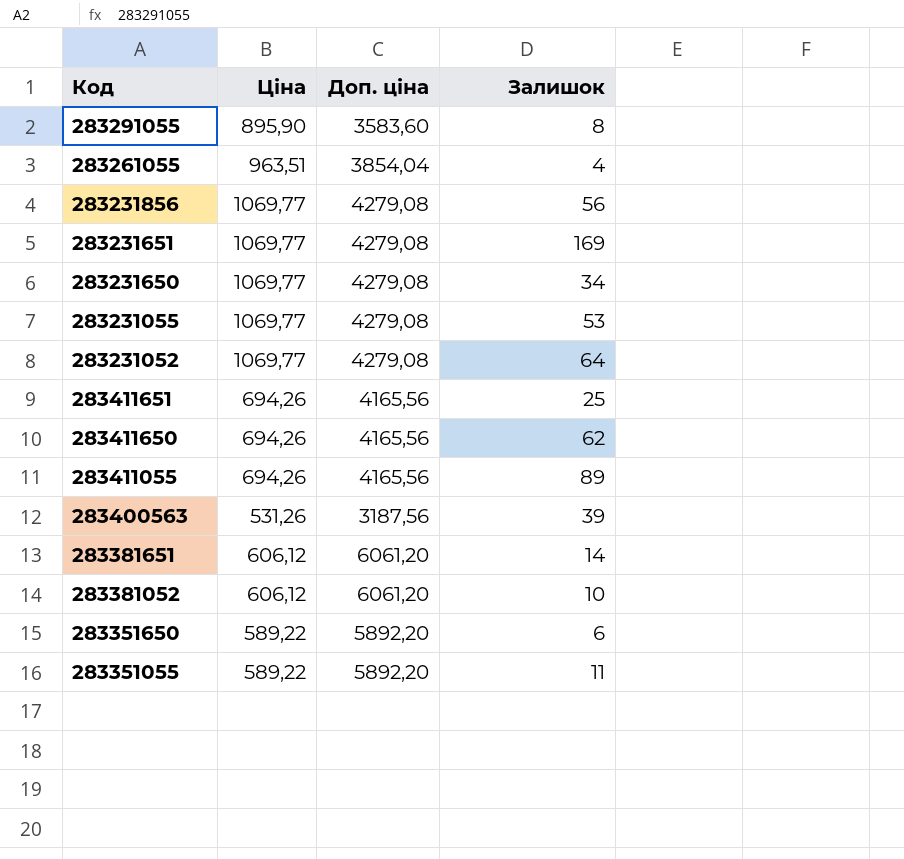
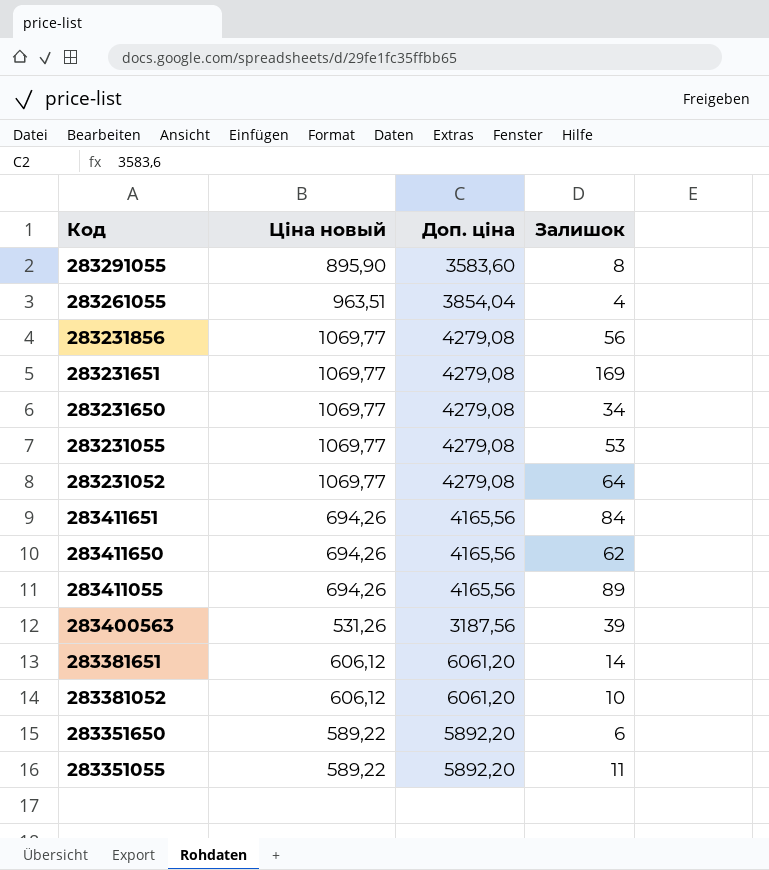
column name: Ціна -> Ціна новый
283411651 | Залишок: 25 -> 84

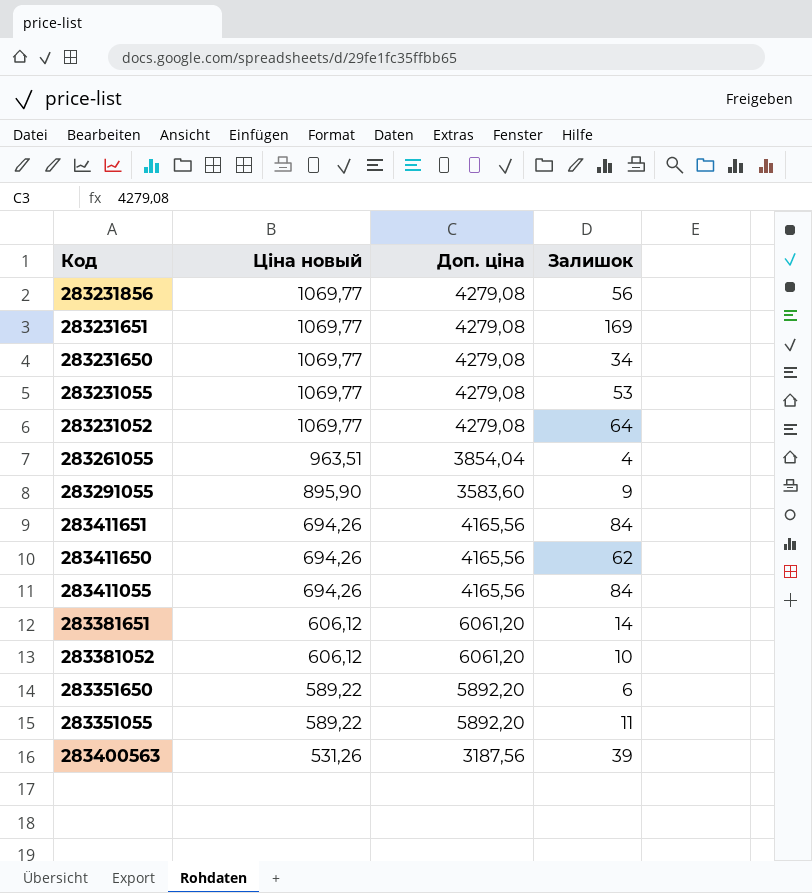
row order: none -> Ціна новый descending
283291055 | Залишок: 8 -> 9
283411055 | Залишок: 89 -> 84

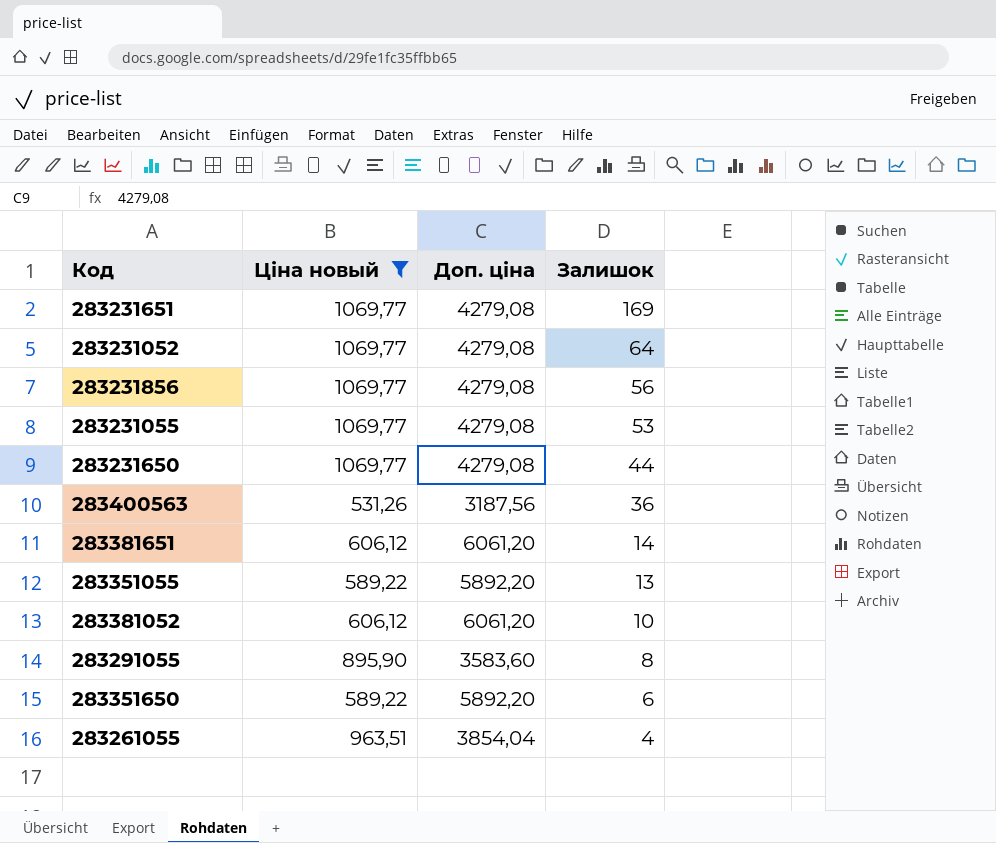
filter: none -> Ціна новый != 694,26
row order: Ціна новый descending -> Залишок descending
283231650 | Залишок: 34 -> 44
283400563 | Залишок: 39 -> 36
283351055 | Залишок: 11 -> 13
283291055 | Залишок: 9 -> 8

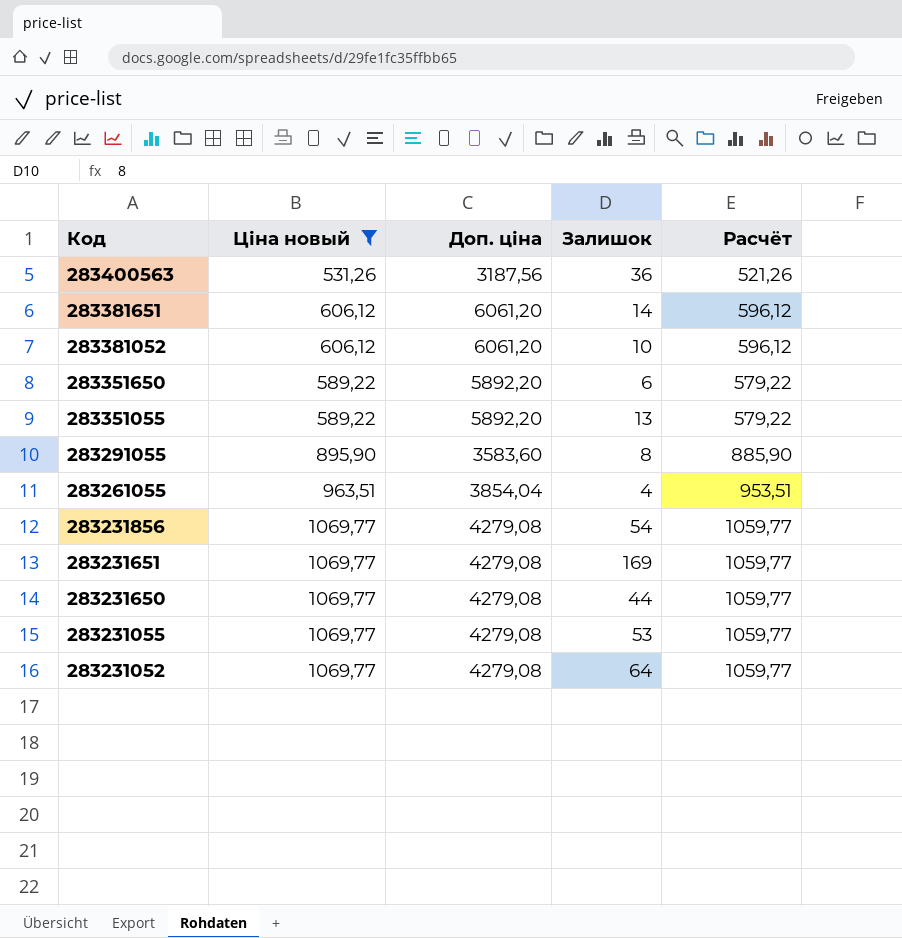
row order: Залишок descending -> Код descending
column Расчёт | formula: none -> [Ціна новый] - 10
283231856 | Залишок: 56 -> 54

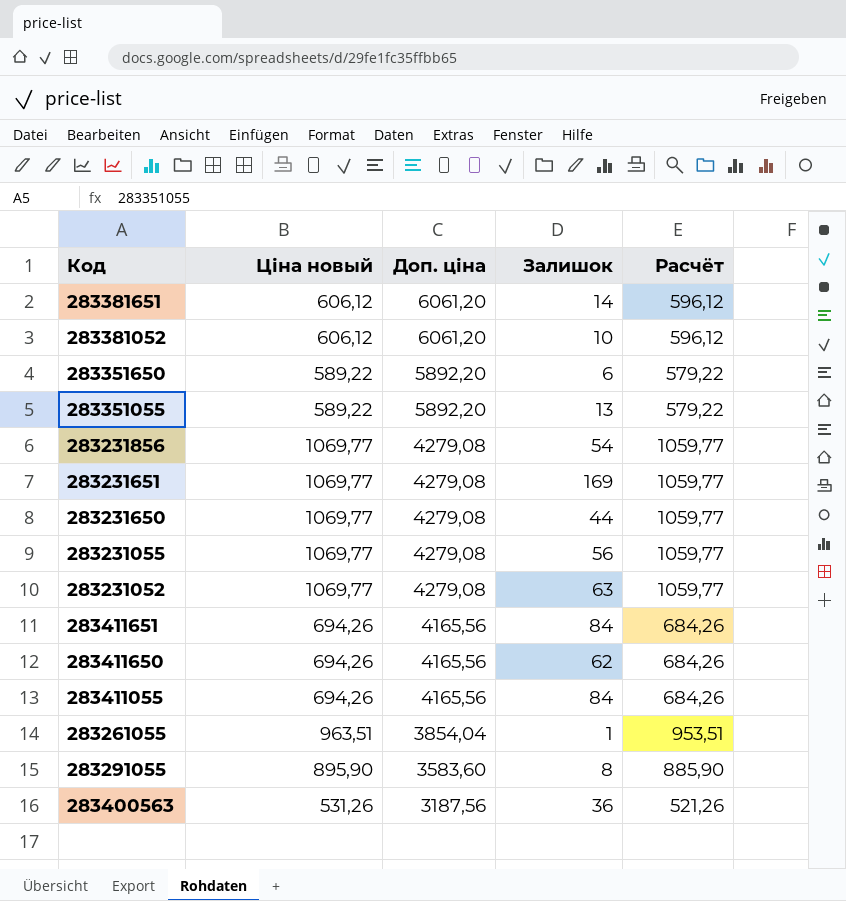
filter: Ціна новый != 694,26 -> none
row order: Код descending -> Доп. ціна descending
283231055 | Залишок: 53 -> 56
283231052 | Залишок: 64 -> 63
283261055 | Залишок: 4 -> 1

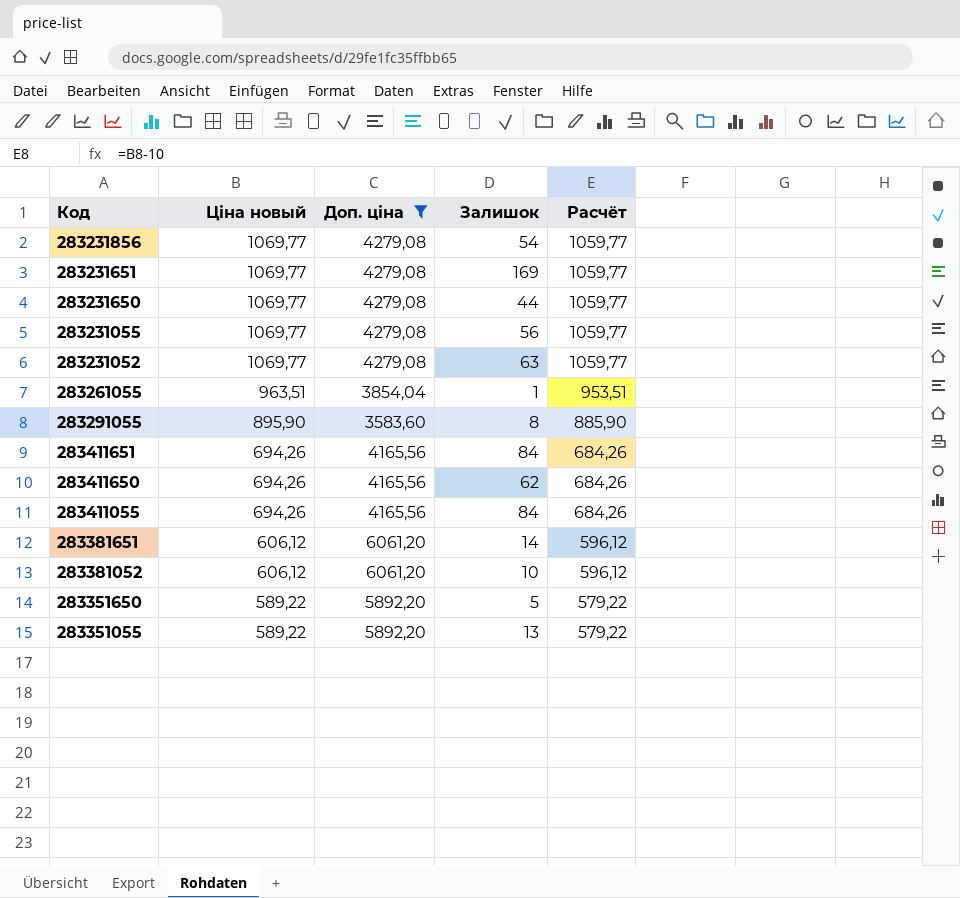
filter: none -> Доп. ціна != 3187,56
row order: Доп. ціна descending -> Ціна новый descending
283351650 | Залишок: 6 -> 5

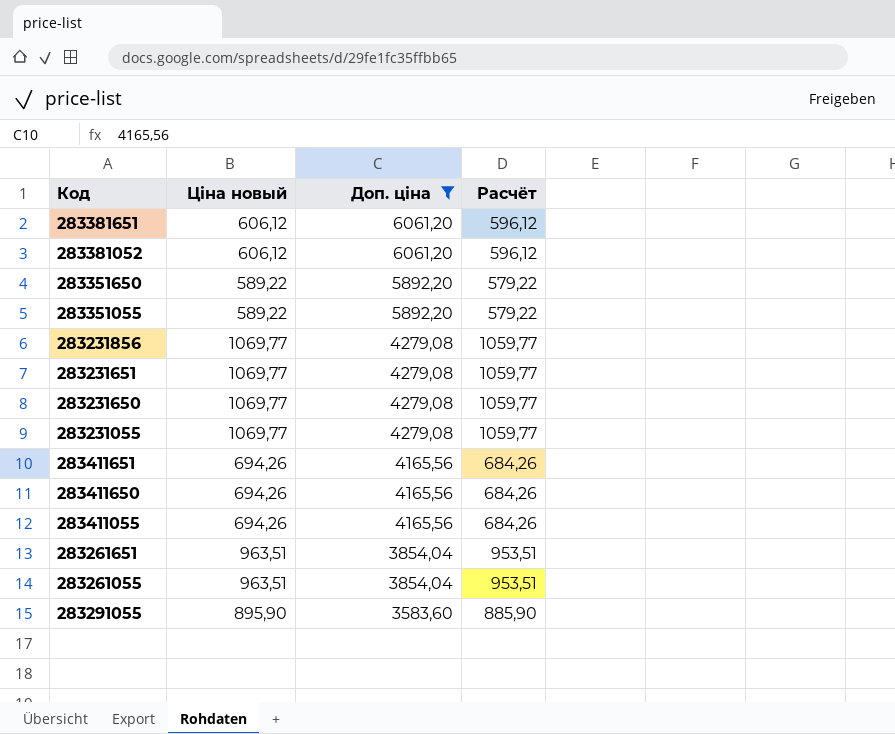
row order: Ціна новый descending -> Доп. ціна descending
column Залишок | position: 4 -> none
row 283231052: 1069,77 | 4279,08 | 63 | 1059,77 -> none
row 283261651: none -> 963,51 | 3854,04 | 953,51

